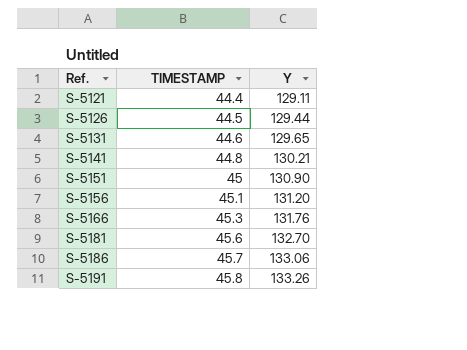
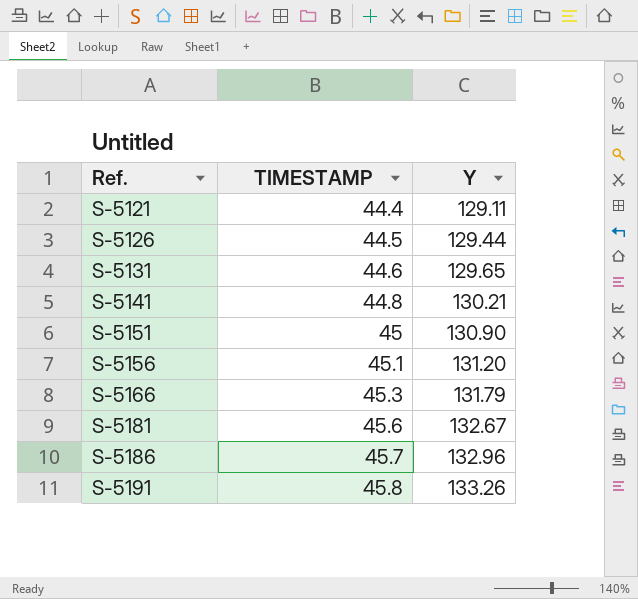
S-5166 | Y: 131.76 -> 131.79
S-5181 | Y: 132.70 -> 132.67
S-5186 | Y: 133.06 -> 132.96

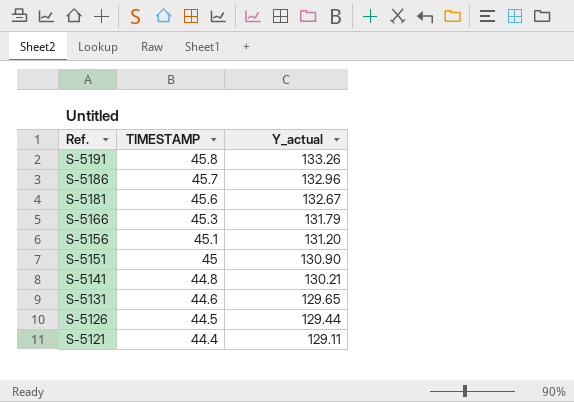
row order: Ref. ascending -> Ref. descending
column name: Y -> Y_actual

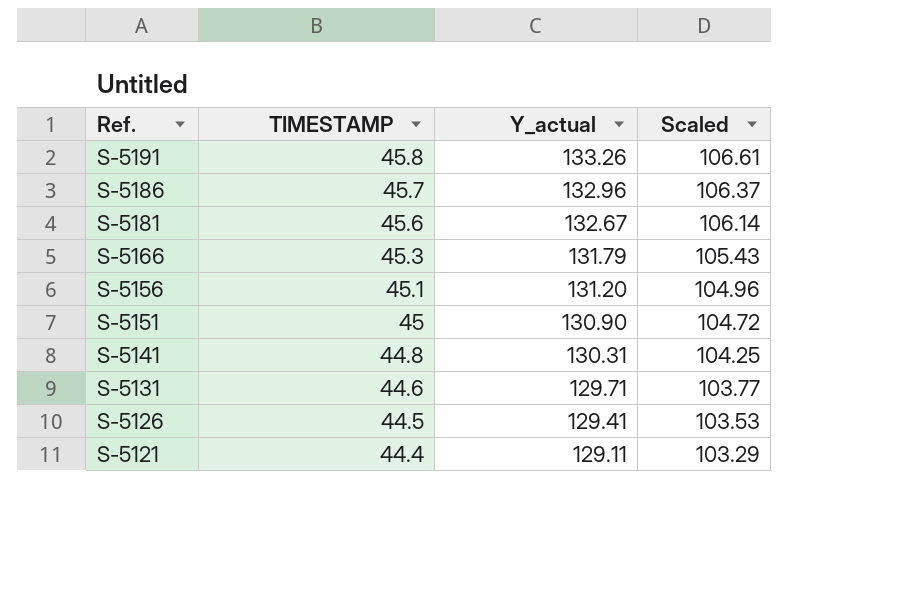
column Scaled | formula: none -> [Y_actual] * 0.8
S-5141 | Y_actual: 130.21 -> 130.31
S-5131 | Y_actual: 129.65 -> 129.71
S-5126 | Y_actual: 129.44 -> 129.41

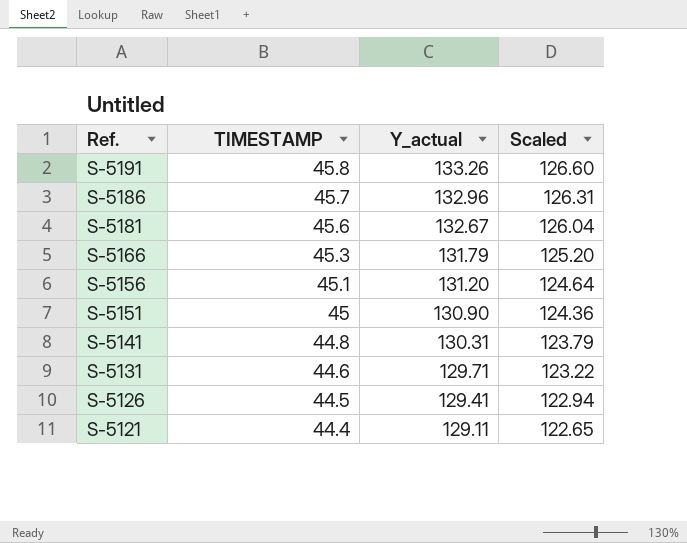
column Scaled | formula: [Y_actual] * 0.8 -> [Y_actual] * 0.95

